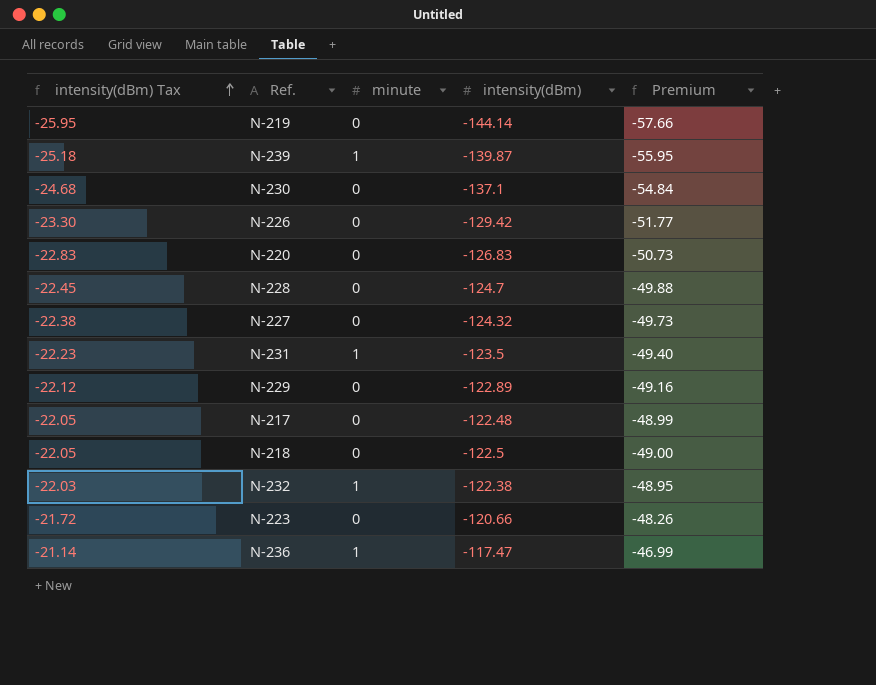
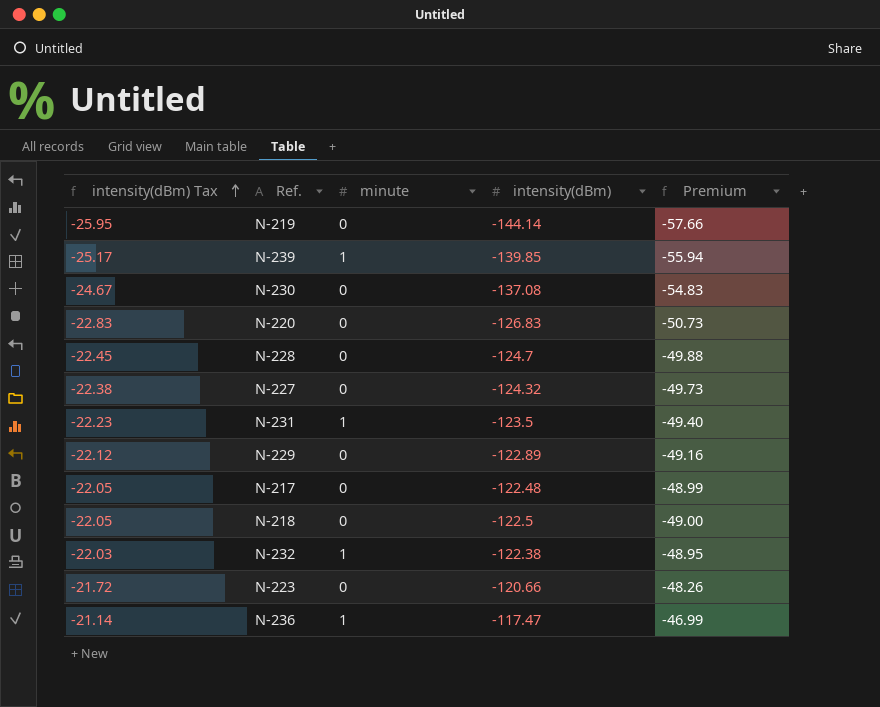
row N-226: -23.30 | 0 | -129.42 | -51.77 -> none
N-239 | intensity(dBm) Tax: -25.18 -> -25.17
N-239 | intensity(dBm): -139.87 -> -139.85
N-239 | Premium: -55.95 -> -55.94
N-230 | intensity(dBm) Tax: -24.68 -> -24.67
N-230 | intensity(dBm): -137.1 -> -137.08
N-230 | Premium: -54.84 -> -54.83

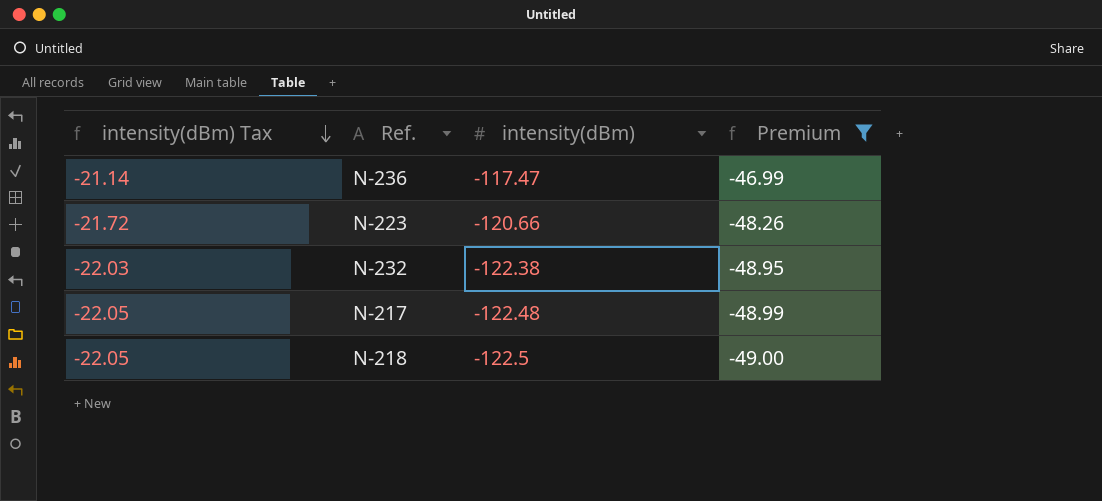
filter: none -> Premium >= -49.00
row order: intensity(dBm) Tax ascending -> intensity(dBm) Tax descending
column minute | position: 3 -> none

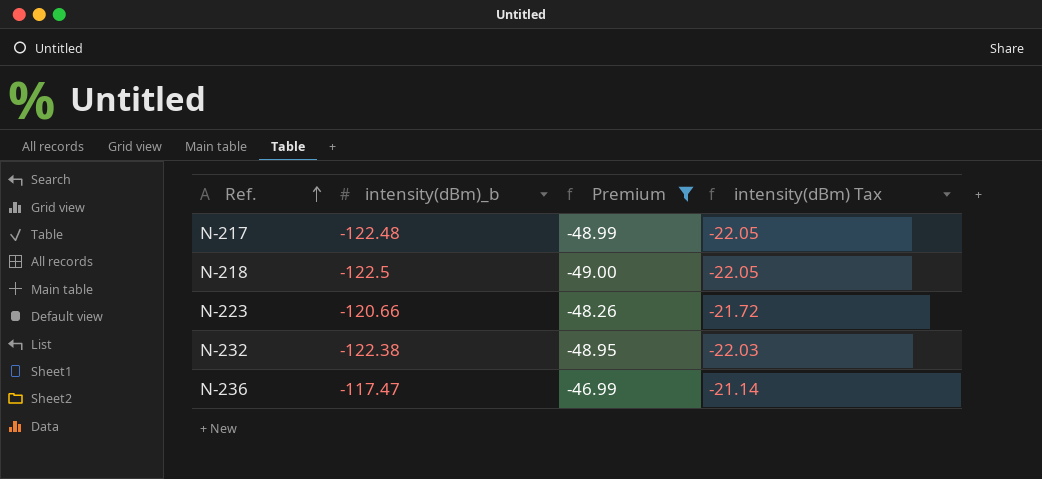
row order: intensity(dBm) Tax descending -> Ref. ascending
column name: intensity(dBm) -> intensity(dBm)_b
column intensity(dBm) Tax | position: 1 -> 4

